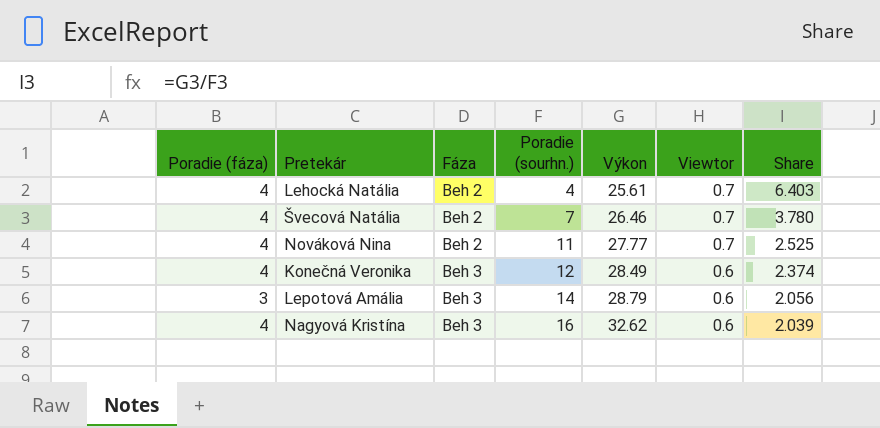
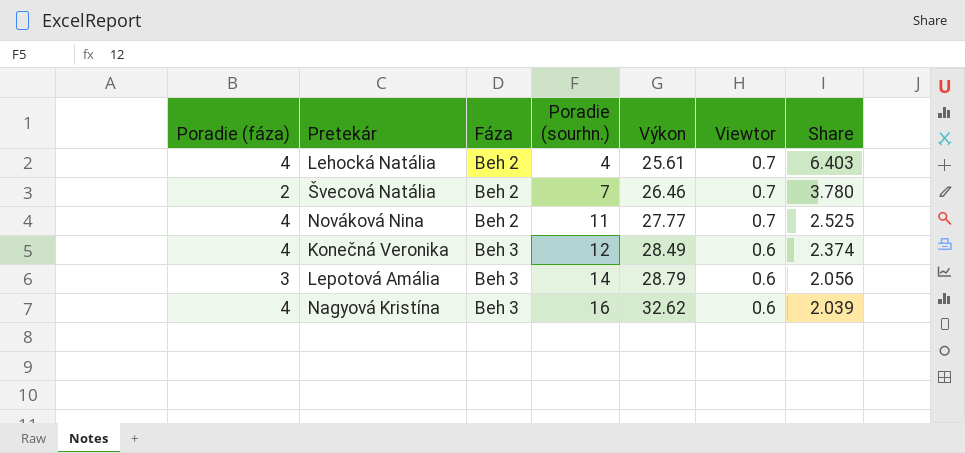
Švecová Natália | Poradie (fáza): 4 -> 2

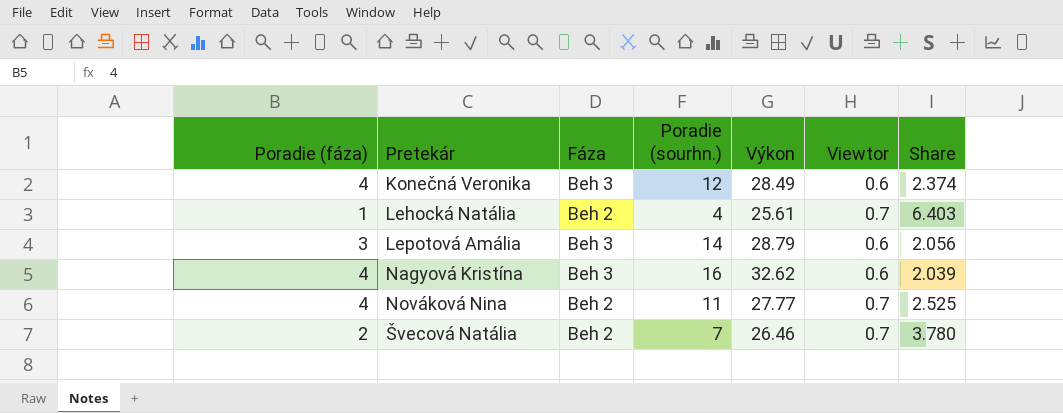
row order: Fáza ascending -> Pretekár ascending
Lehocká Natália | Poradie (fáza): 4 -> 1

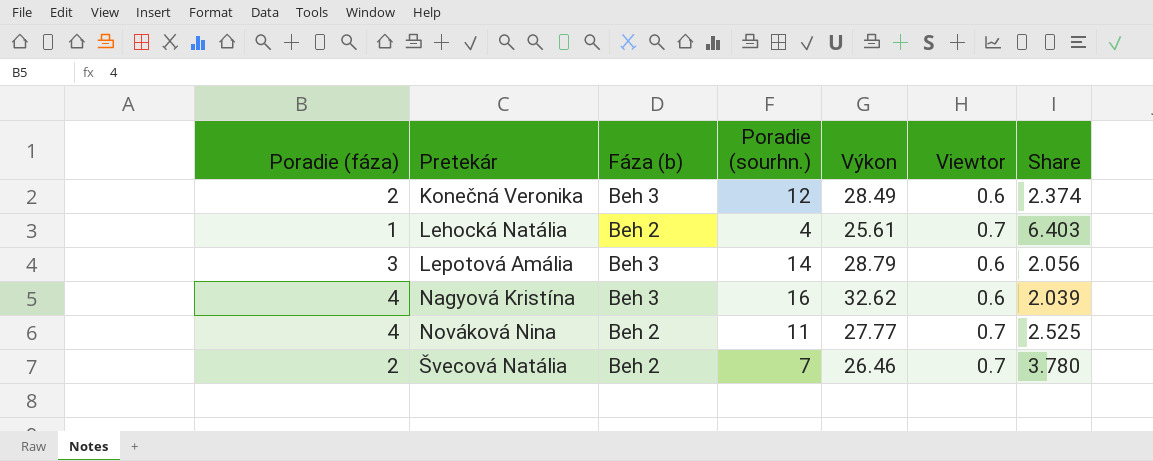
column name: Fáza -> Fáza (b)
Konečná Veronika | Poradie (fáza): 4 -> 2

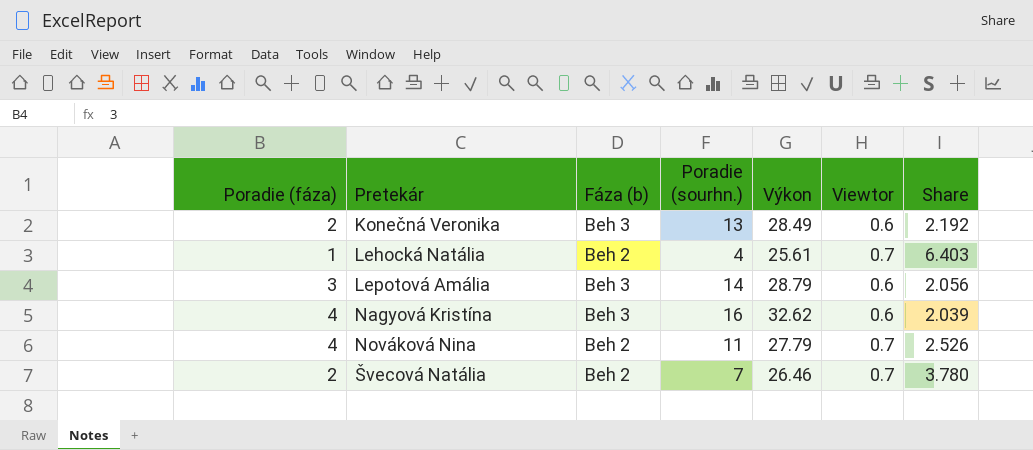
Konečná Veronika | Poradie (sourhn.): 12 -> 13
Konečná Veronika | Share: 2.374 -> 2.192
Nováková Nina | Výkon: 27.77 -> 27.79
Nováková Nina | Share: 2.525 -> 2.526

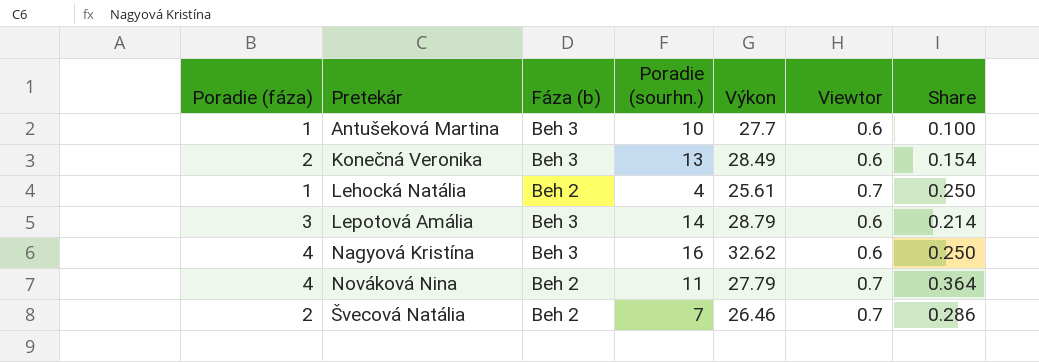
column Share | formula: [Výkon] / [Poradie (sourhn.)] -> [Poradie (fáza)] / [Poradie (sourhn.)]
row Antušeková Martina: none -> 1 | Beh 3 | 10 | 27.7 | 0.6 | 0.100

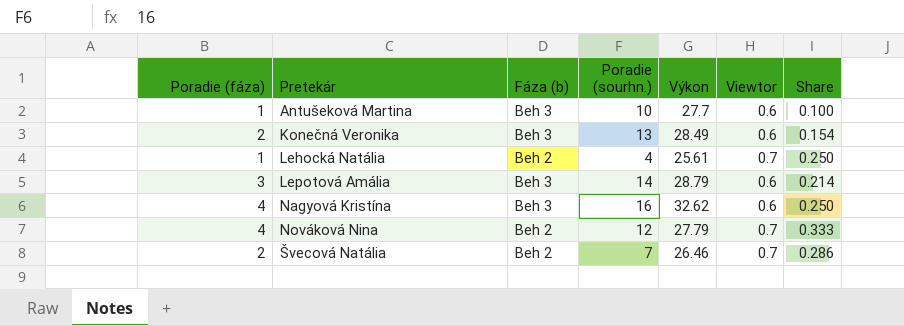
Nováková Nina | Poradie (sourhn.): 11 -> 12
Nováková Nina | Share: 0.364 -> 0.333

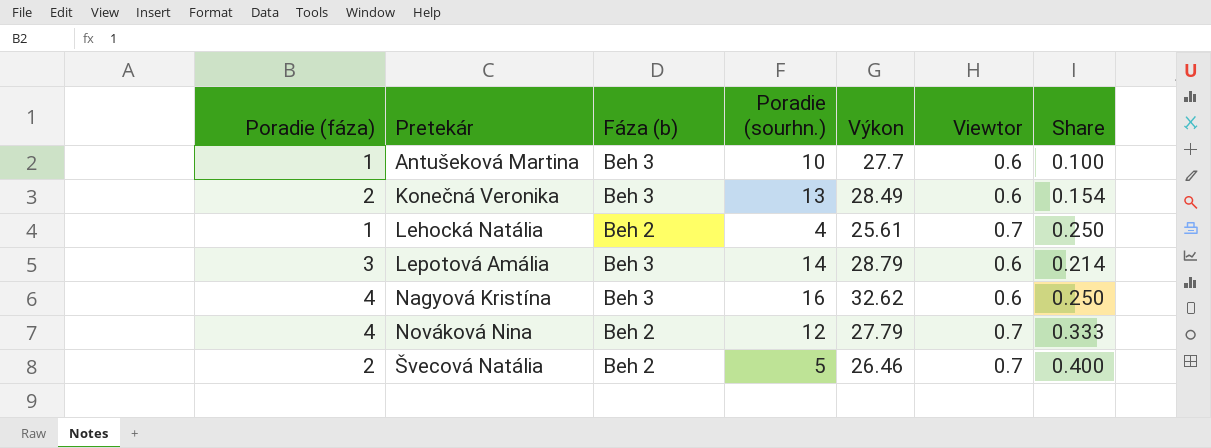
Švecová Natália | Poradie (sourhn.): 7 -> 5
Švecová Natália | Share: 0.286 -> 0.400

